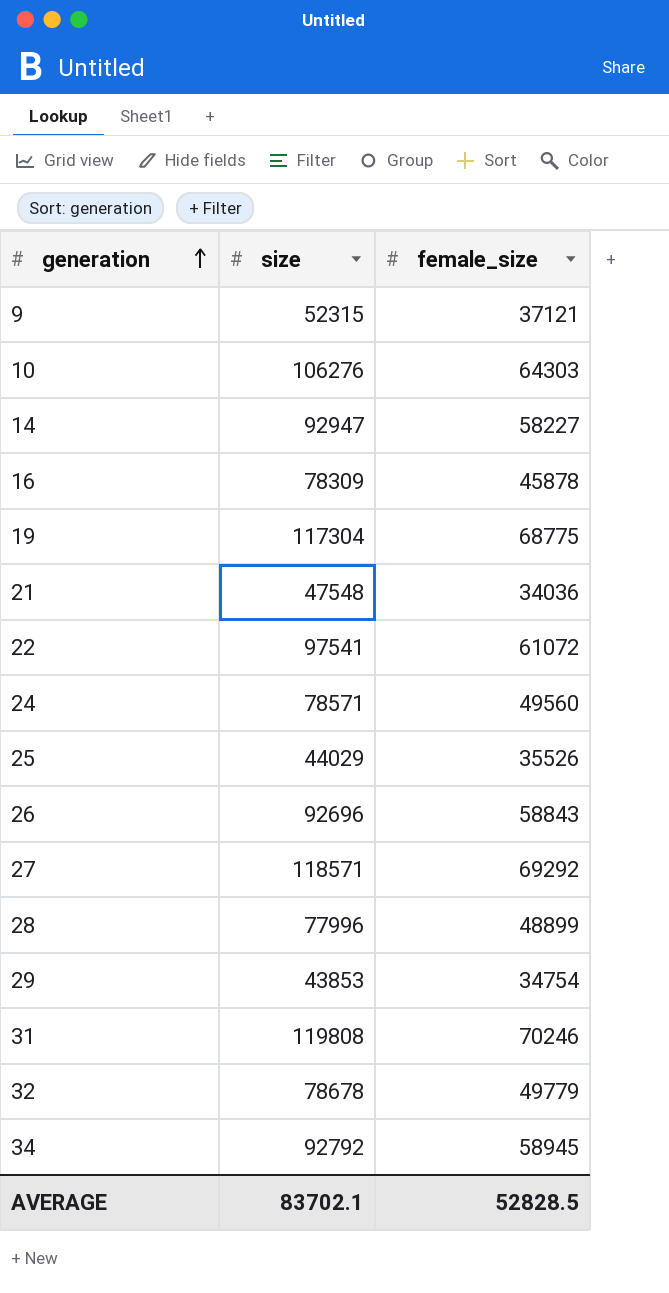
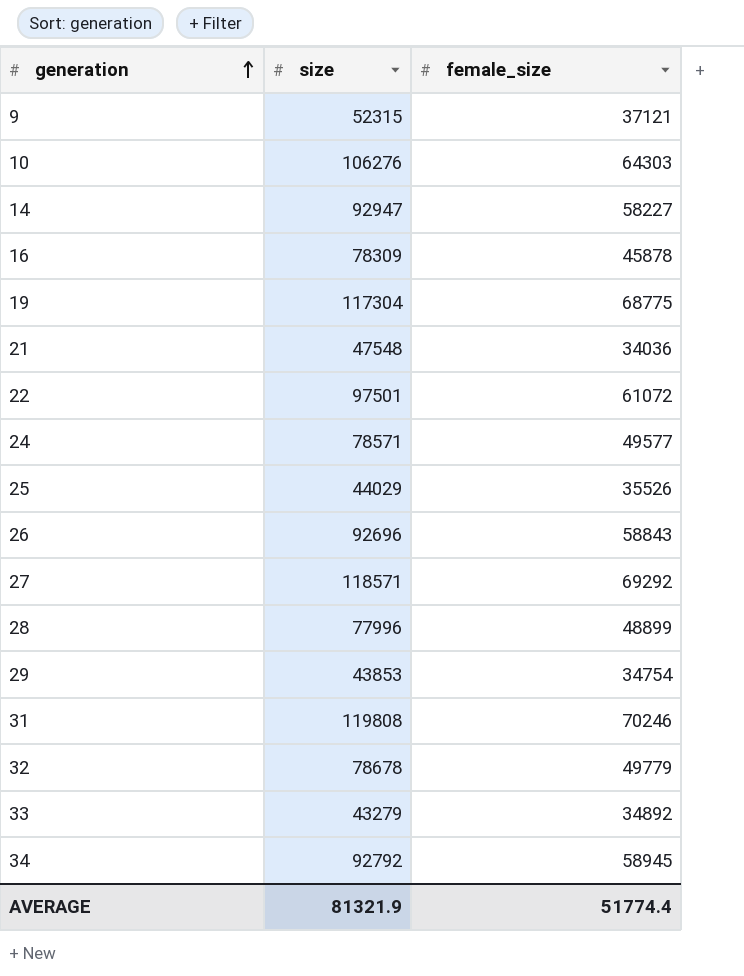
22 | size: 97541 -> 97501
24 | female_size: 49560 -> 49577
row 33: none -> 43279 | 34892
AVERAGE | size: 83702.1 -> 81321.9
AVERAGE | female_size: 52828.5 -> 51774.4

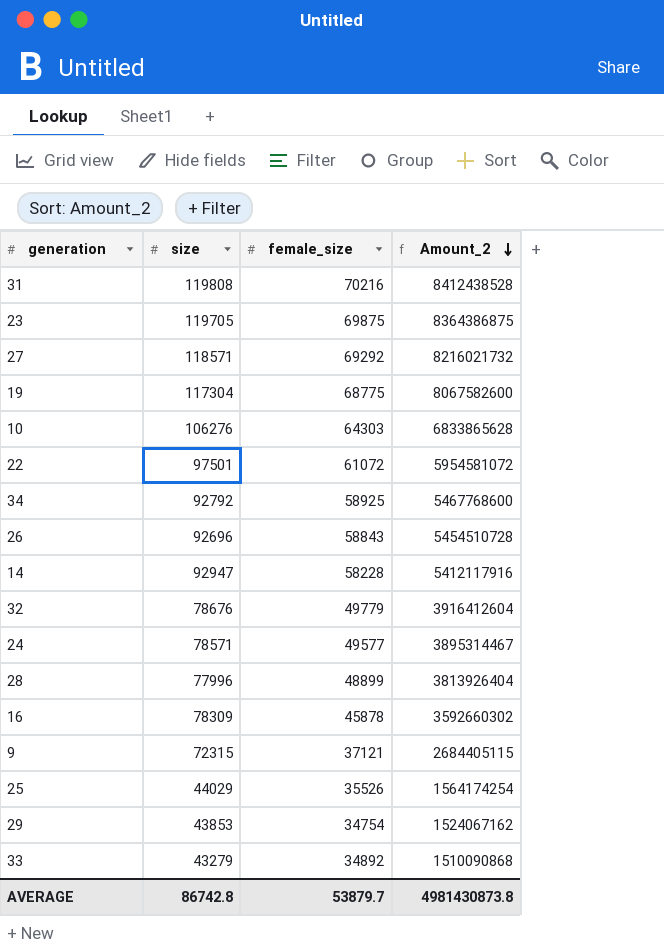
row order: generation ascending -> Amount_2 descending
column Amount_2 | formula: none -> [size] * [female_size]
row 21: 47548 | 34036 -> none
31 | female_size: 70246 -> 70216
row 23: none -> 119705 | 69875 | 8364386875
34 | female_size: 58945 -> 58925
14 | female_size: 58227 -> 58228
32 | size: 78678 -> 78676
9 | size: 52315 -> 72315
AVERAGE | size: 81321.9 -> 86742.8
AVERAGE | female_size: 51774.4 -> 53879.7

